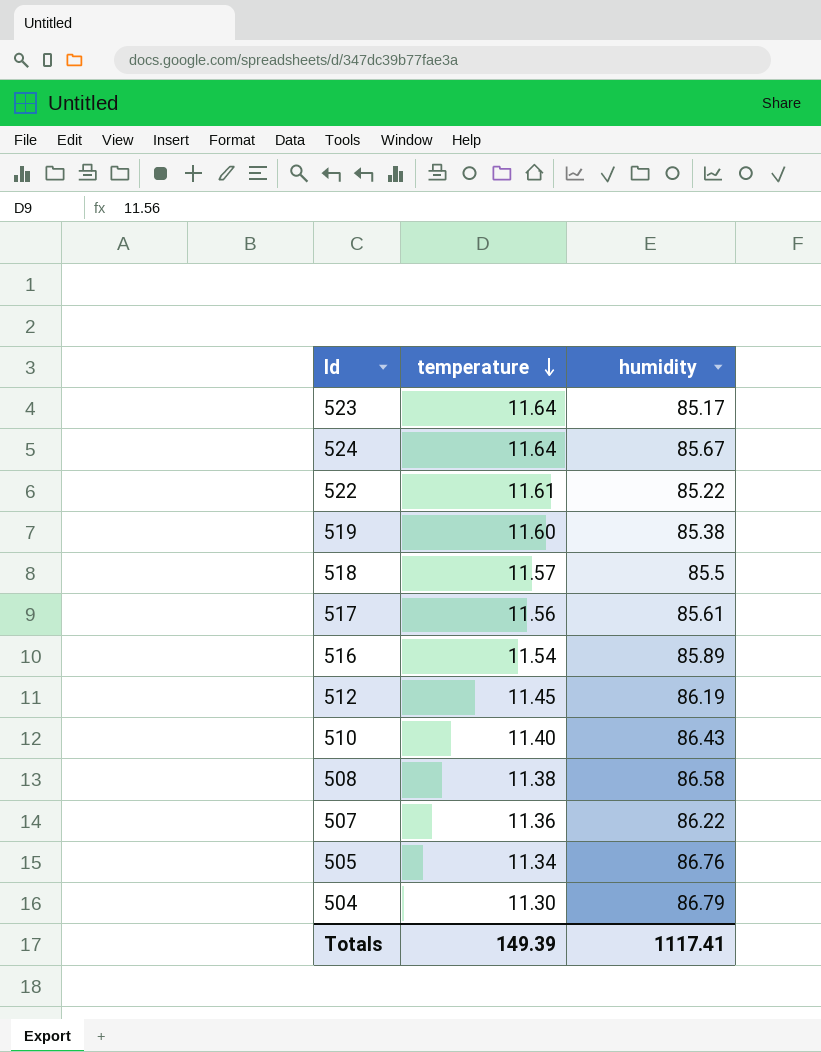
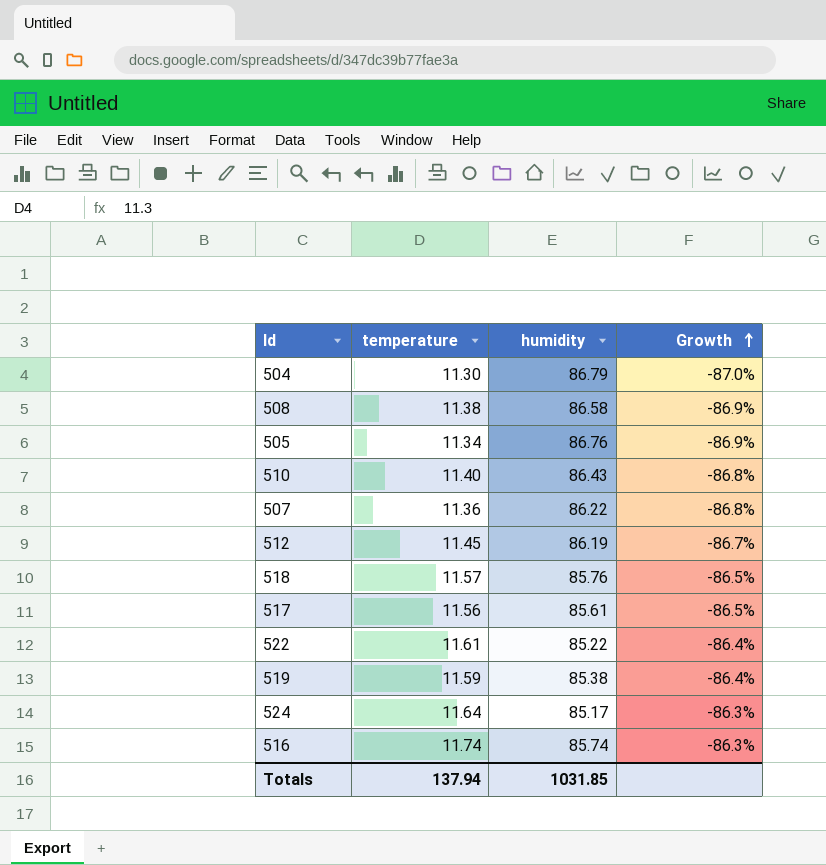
row order: temperature descending -> Growth ascending
column Growth | formula: none -> ([temperature] - [humidity]) / [humidity]
row 523: 11.64 | 85.17 -> none
518 | humidity: 85.5 -> 85.76
519 | temperature: 11.60 -> 11.59
524 | humidity: 85.67 -> 85.17
516 | temperature: 11.54 -> 11.74
516 | humidity: 85.89 -> 85.74
Totals | temperature: 149.39 -> 137.94
Totals | humidity: 1117.41 -> 1031.85

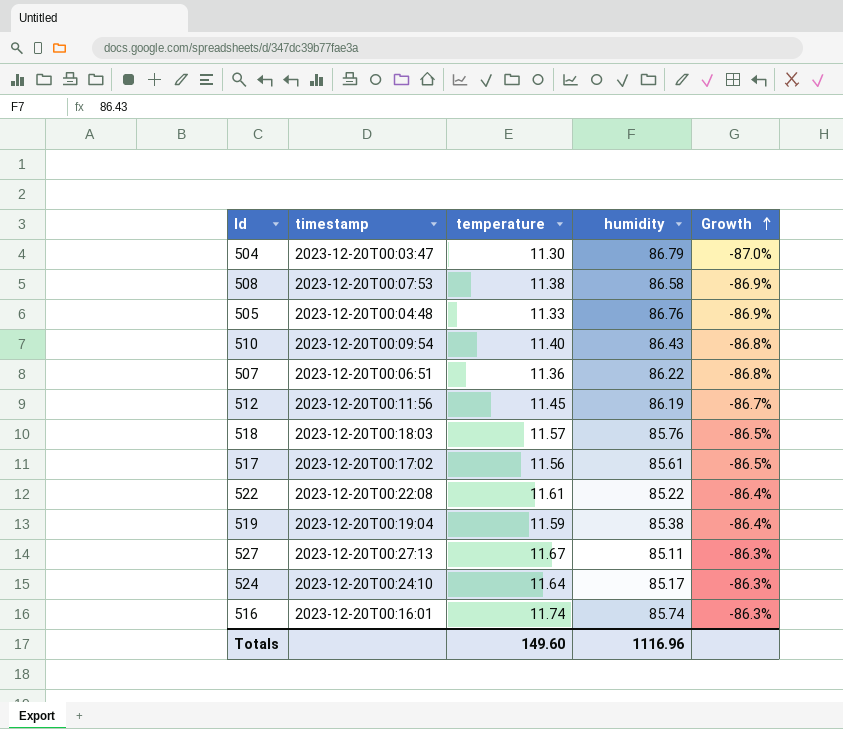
column timestamp | position: none -> 2
505 | temperature: 11.34 -> 11.33
row 527: none -> 2023-12-20T00:27:13 | 11.67 | 85.11 | -86.3%
Totals | temperature: 137.94 -> 149.60
Totals | humidity: 1031.85 -> 1116.96

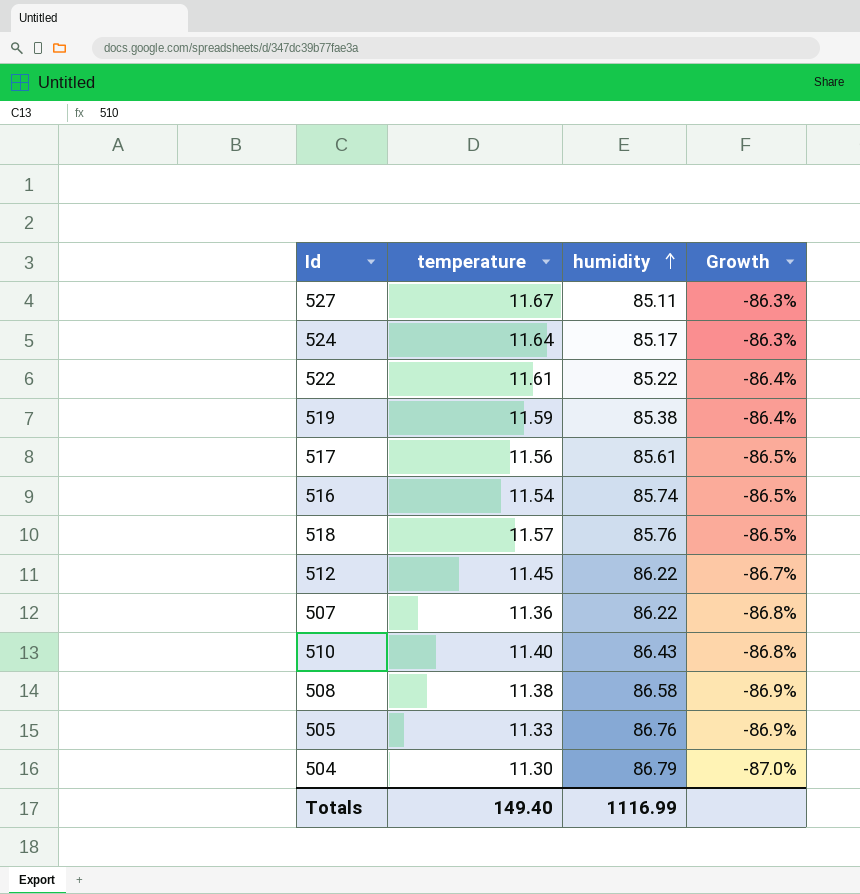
row order: Growth ascending -> humidity ascending
column timestamp | position: 2 -> none
516 | temperature: 11.74 -> 11.54
516 | Growth: -86.3% -> -86.5%
512 | humidity: 86.19 -> 86.22
Totals | temperature: 149.60 -> 149.40
Totals | humidity: 1116.96 -> 1116.99

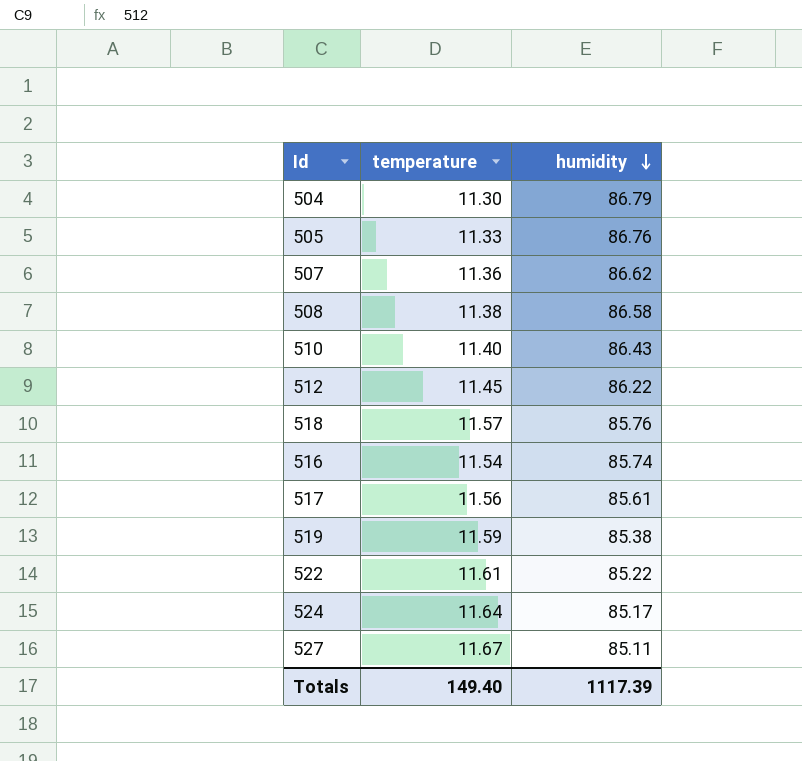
row order: humidity ascending -> humidity descending
column Growth | formula: ([temperature] - [humidity]) / [humidity] -> none
507 | humidity: 86.22 -> 86.62
Totals | humidity: 1116.99 -> 1117.39

